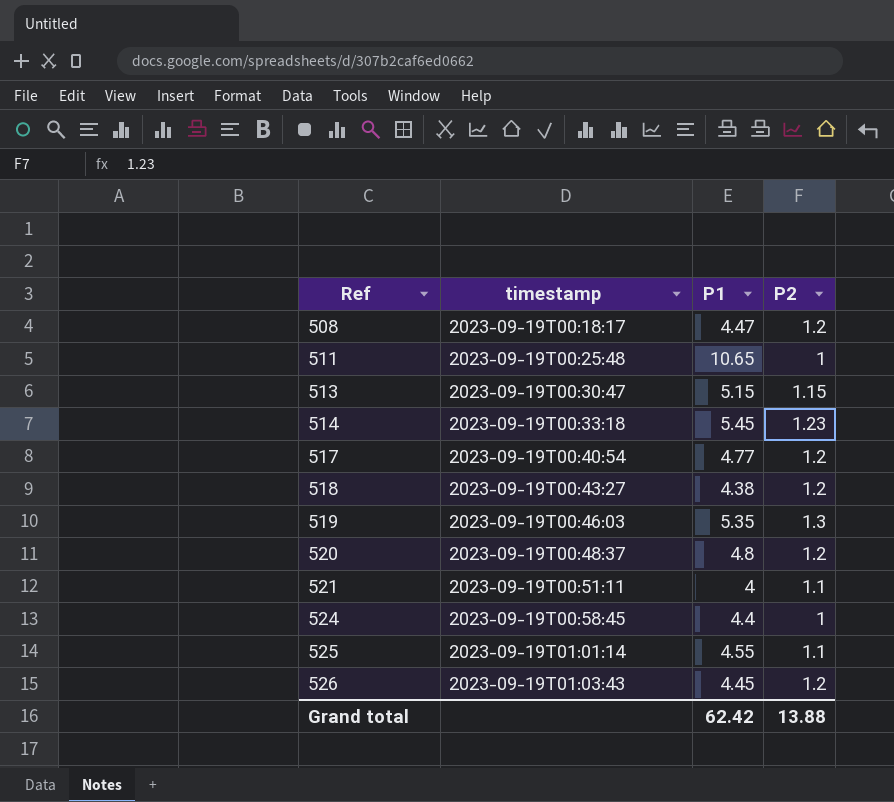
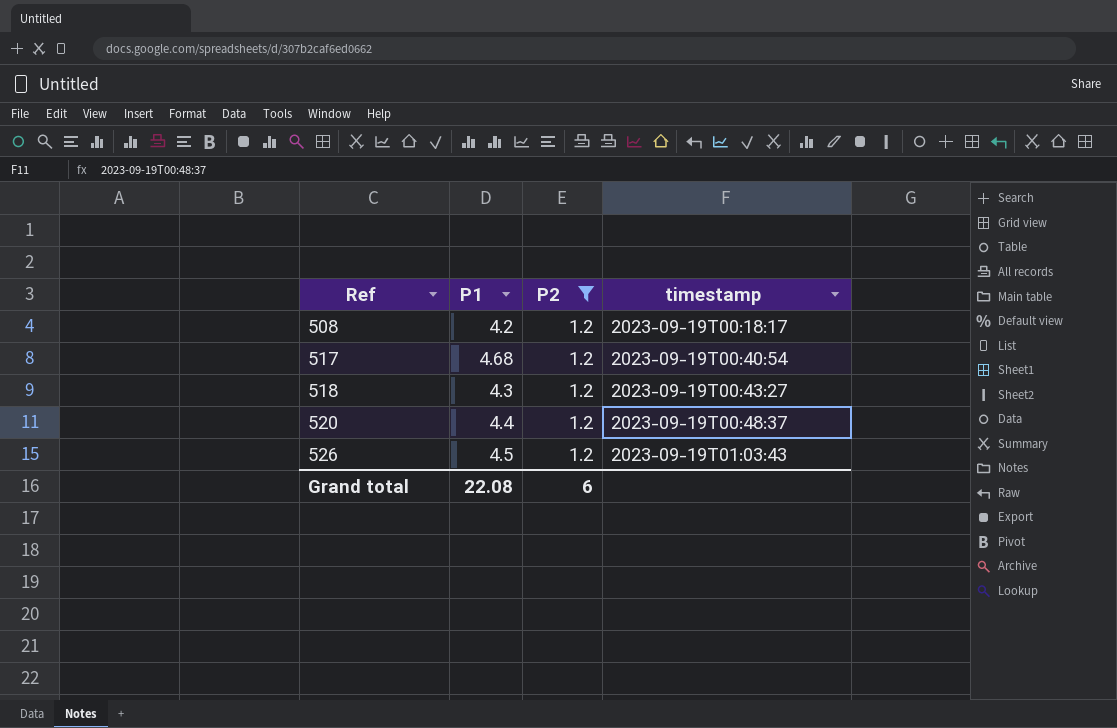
filter: none -> P2 = 1.2
column timestamp | position: 2 -> 4
508 | P1: 4.47 -> 4.2
517 | P1: 4.77 -> 4.68
518 | P1: 4.38 -> 4.3
520 | P1: 4.8 -> 4.4
526 | P1: 4.45 -> 4.5
Grand total | P1: 62.42 -> 22.08
Grand total | P2: 13.88 -> 6

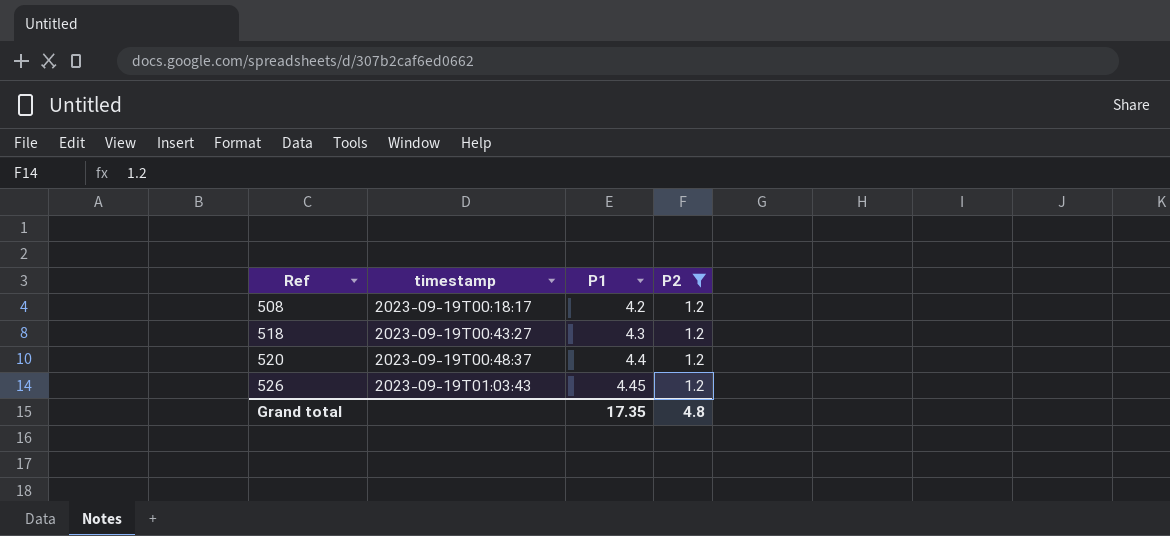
column timestamp | position: 4 -> 2
row 517: 4.68 | 1.2 | 2023-09-19T00:40:54 -> none
526 | P1: 4.5 -> 4.45
Grand total | P1: 22.08 -> 17.35
Grand total | P2: 6 -> 4.8

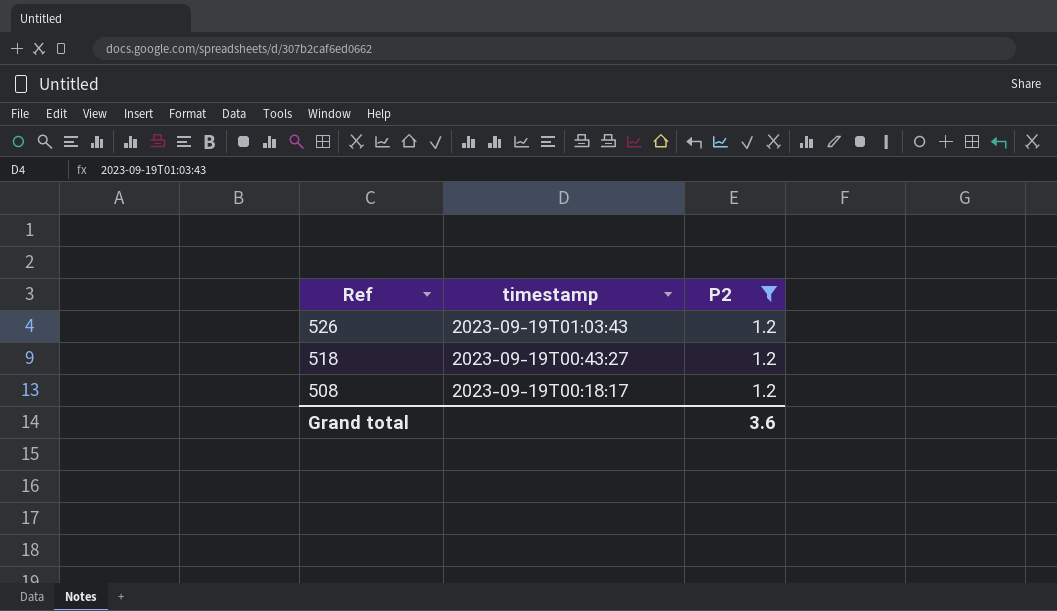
row order: Ref ascending -> Ref descending
column P1 | position: 3 -> none
row 520: 2023-09-19T00:48:37 | 4.4 | 1.2 -> none
Grand total | P2: 4.8 -> 3.6

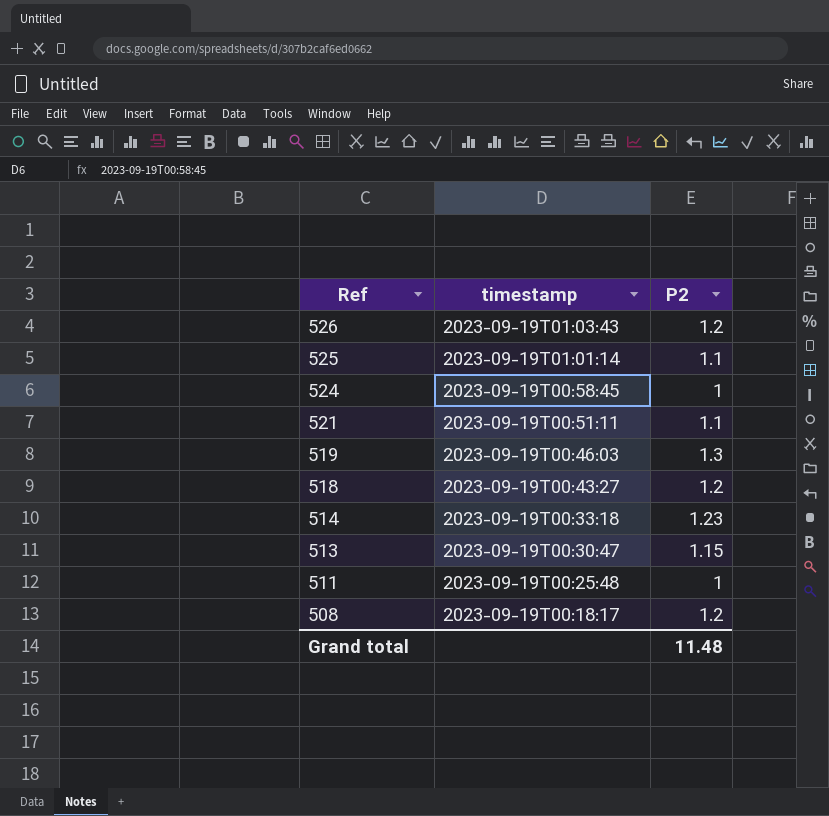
filter: P2 = 1.2 -> none
Grand total | P2: 3.6 -> 11.48

